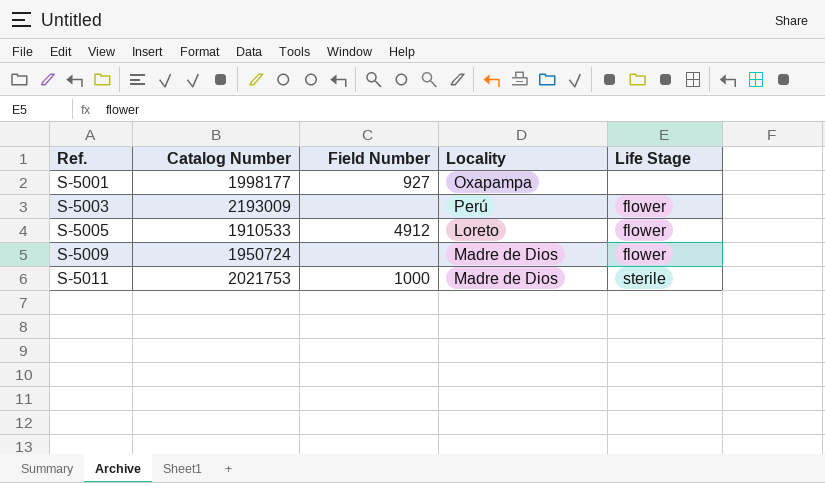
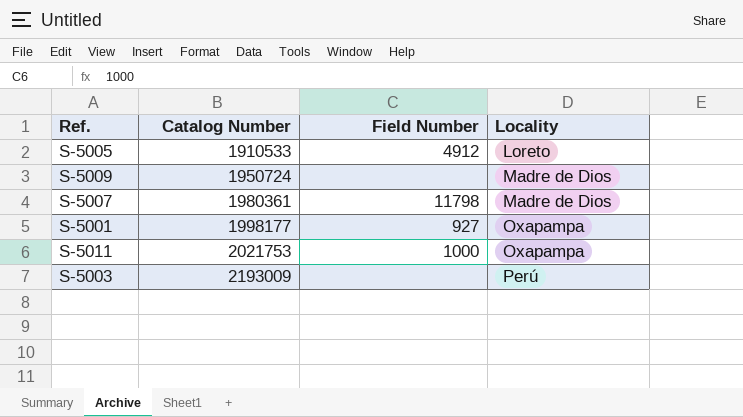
row order: Ref. ascending -> Catalog Number ascending
column Life Stage | position: 5 -> none
row S-5007: none -> 1980361 | 11798 | Madre de Dios
S-5011 | Locality: Madre de Dios -> Oxapampa

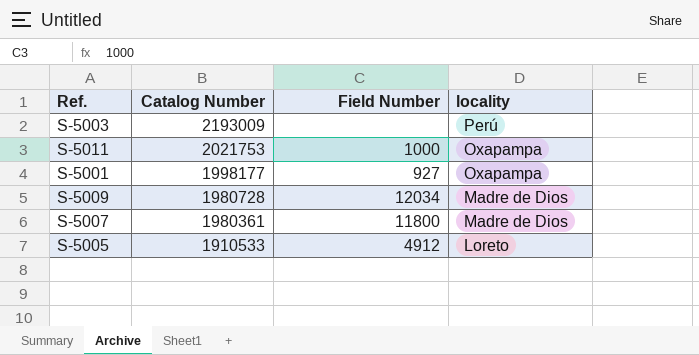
row order: Catalog Number ascending -> Catalog Number descending
column name: Locality -> locality
S-5009 | Catalog Number: 1950724 -> 1980728
S-5009 | Field Number: none -> 12034
S-5007 | Field Number: 11798 -> 11800

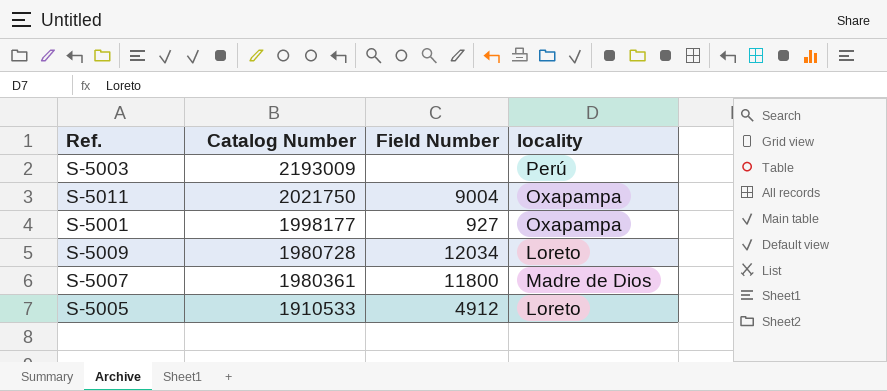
S-5011 | Catalog Number: 2021753 -> 2021750
S-5011 | Field Number: 1000 -> 9004
S-5009 | locality: Madre de Dios -> Loreto

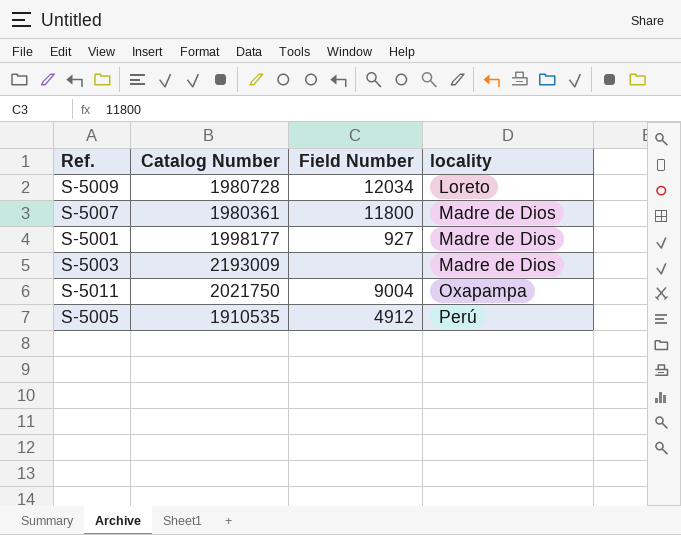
row order: Catalog Number descending -> locality ascending
S-5001 | locality: Oxapampa -> Madre de Dios
S-5003 | locality: Perú -> Madre de Dios
S-5005 | Catalog Number: 1910533 -> 1910535
S-5005 | locality: Loreto -> Perú

